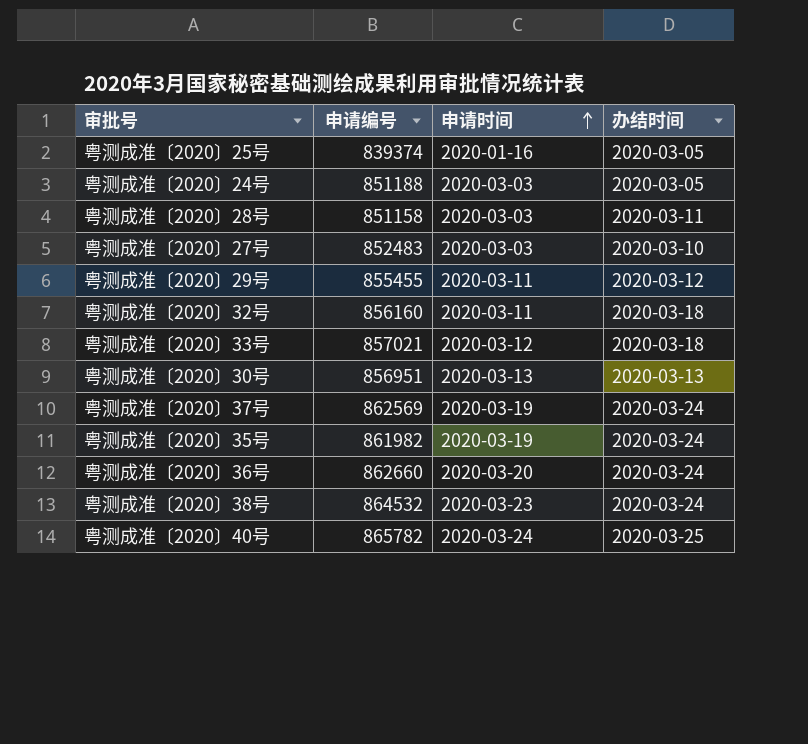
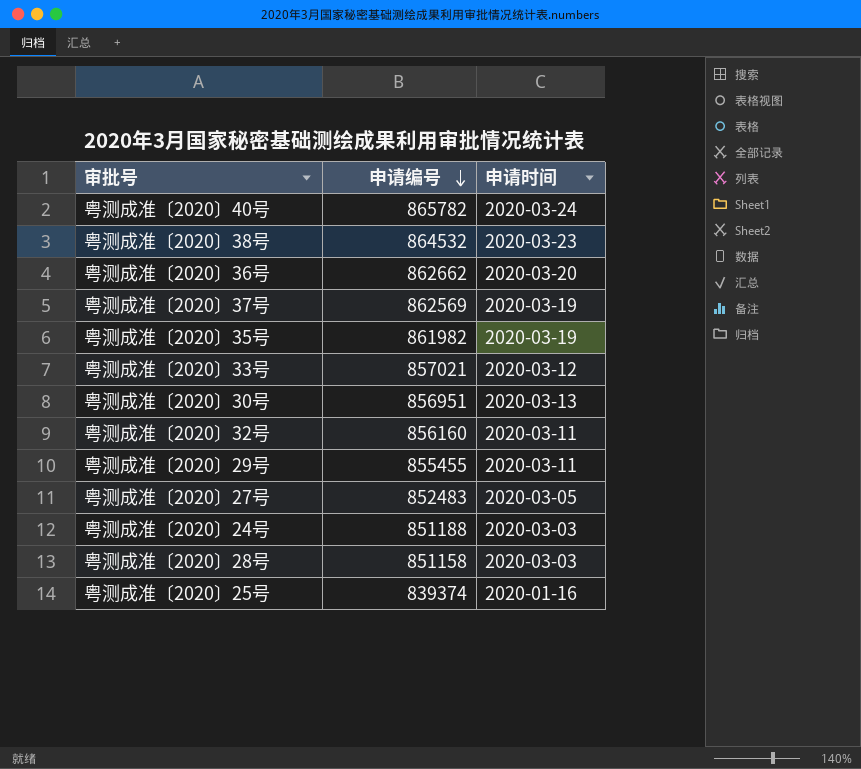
row order: 申请时间 ascending -> 申请编号 descending
column 办结时间 | position: 4 -> none
粤测成准〔2020〕36号 | 申请编号: 862660 -> 862662
粤测成准〔2020〕27号 | 申请时间: 2020-03-03 -> 2020-03-05

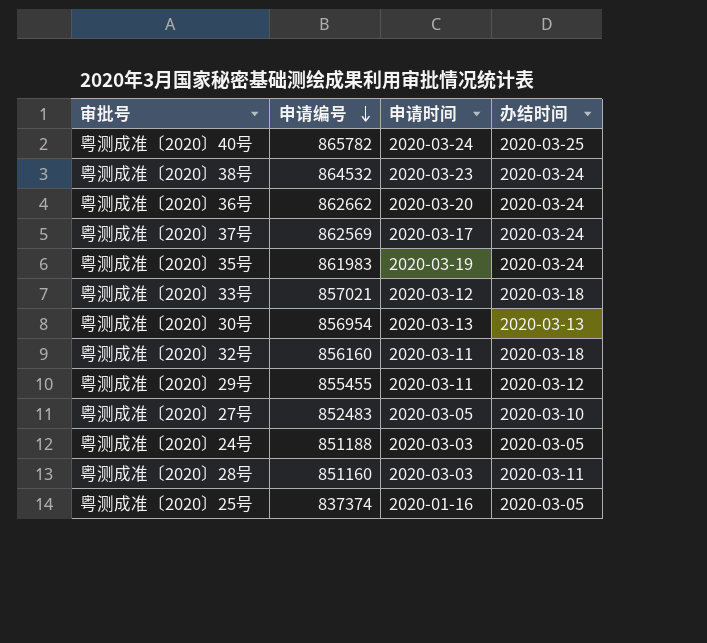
column 办结时间 | position: none -> 4
粤测成准〔2020〕37号 | 申请时间: 2020-03-19 -> 2020-03-17
粤测成准〔2020〕35号 | 申请编号: 861982 -> 861983
粤测成准〔2020〕30号 | 申请编号: 856951 -> 856954
粤测成准〔2020〕28号 | 申请编号: 851158 -> 851160
粤测成准〔2020〕25号 | 申请编号: 839374 -> 837374

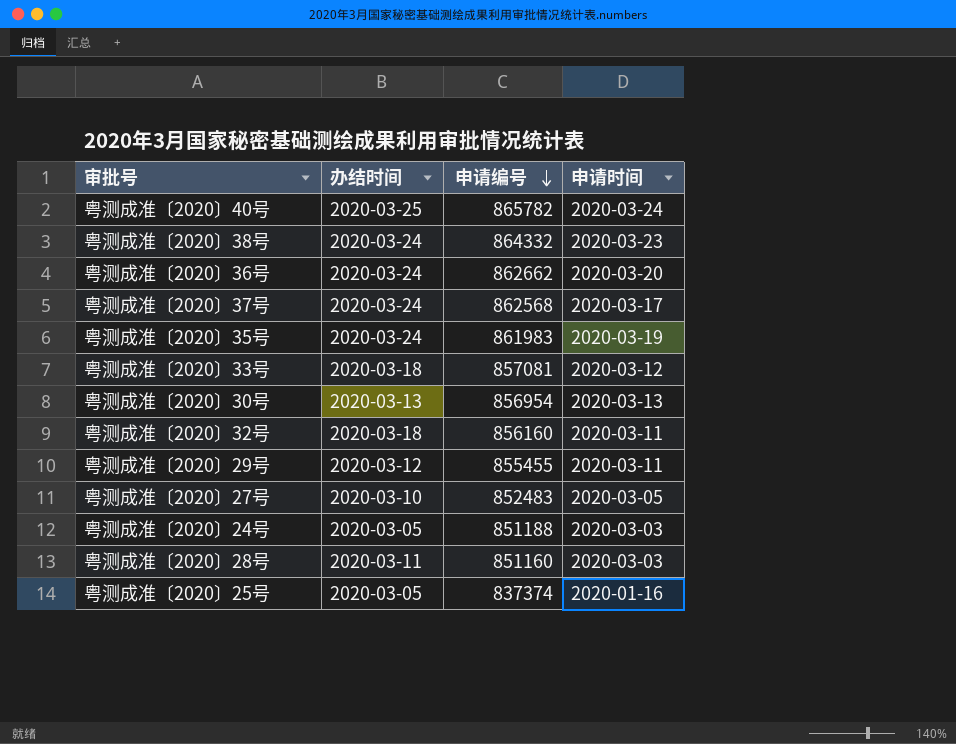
column 办结时间 | position: 4 -> 2
粤测成准〔2020〕38号 | 申请编号: 864532 -> 864332
粤测成准〔2020〕37号 | 申请编号: 862569 -> 862568
粤测成准〔2020〕33号 | 申请编号: 857021 -> 857081

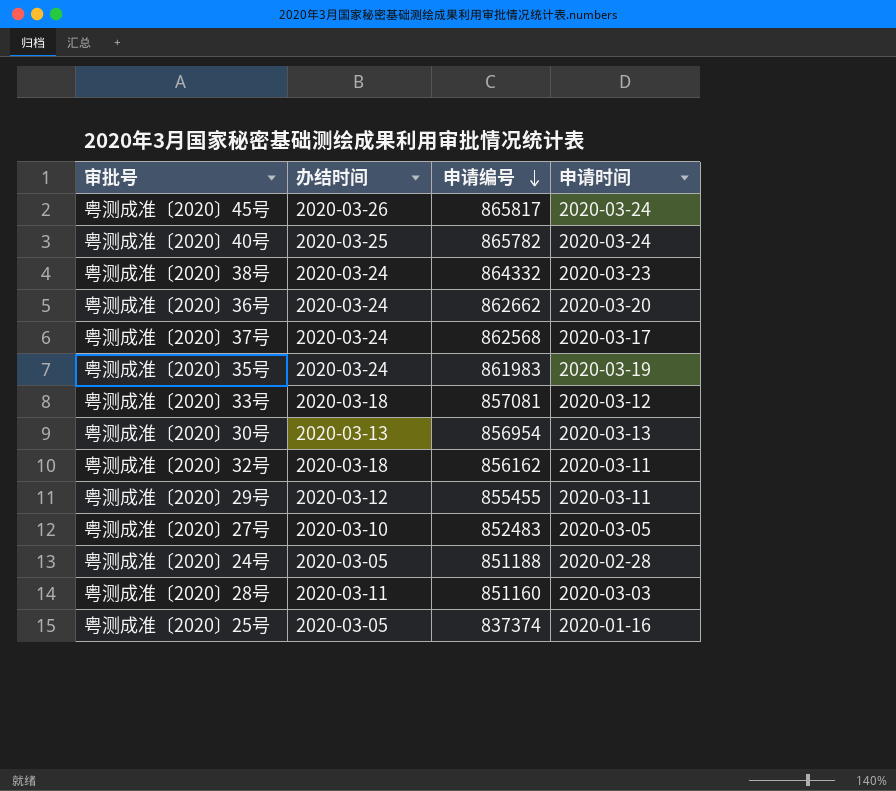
row 粤测成准〔2020〕45号: none -> 2020-03-26 | 865817 | 2020-03-24
粤测成准〔2020〕32号 | 申请编号: 856160 -> 856162
粤测成准〔2020〕24号 | 申请时间: 2020-03-03 -> 2020-02-28

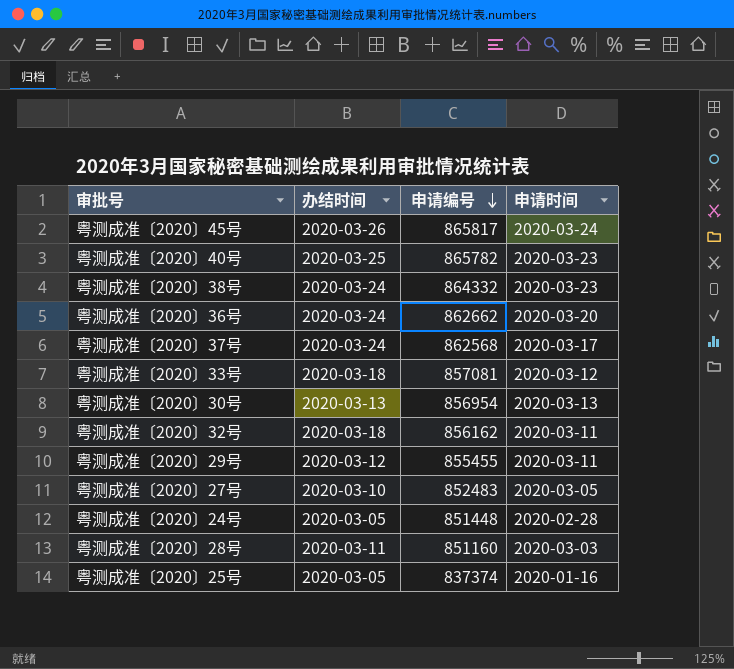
row 粤测成准〔2020〕35号: 2020-03-24 | 861983 | 2020-03-19 -> none
粤测成准〔2020〕40号 | 申请时间: 2020-03-24 -> 2020-03-23
粤测成准〔2020〕24号 | 申请编号: 851188 -> 851448

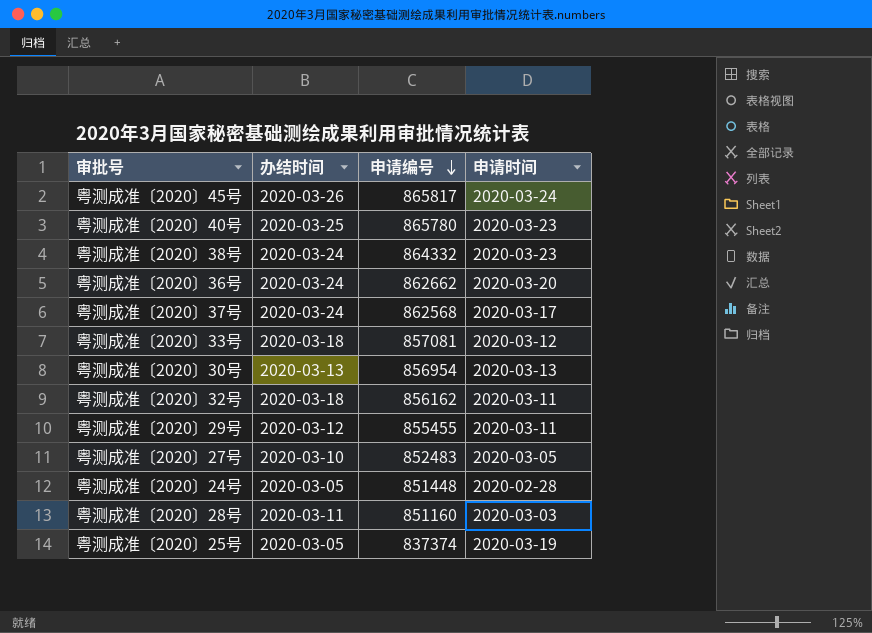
粤测成准〔2020〕40号 | 申请编号: 865782 -> 865780
粤测成准〔2020〕25号 | 申请时间: 2020-01-16 -> 2020-03-19

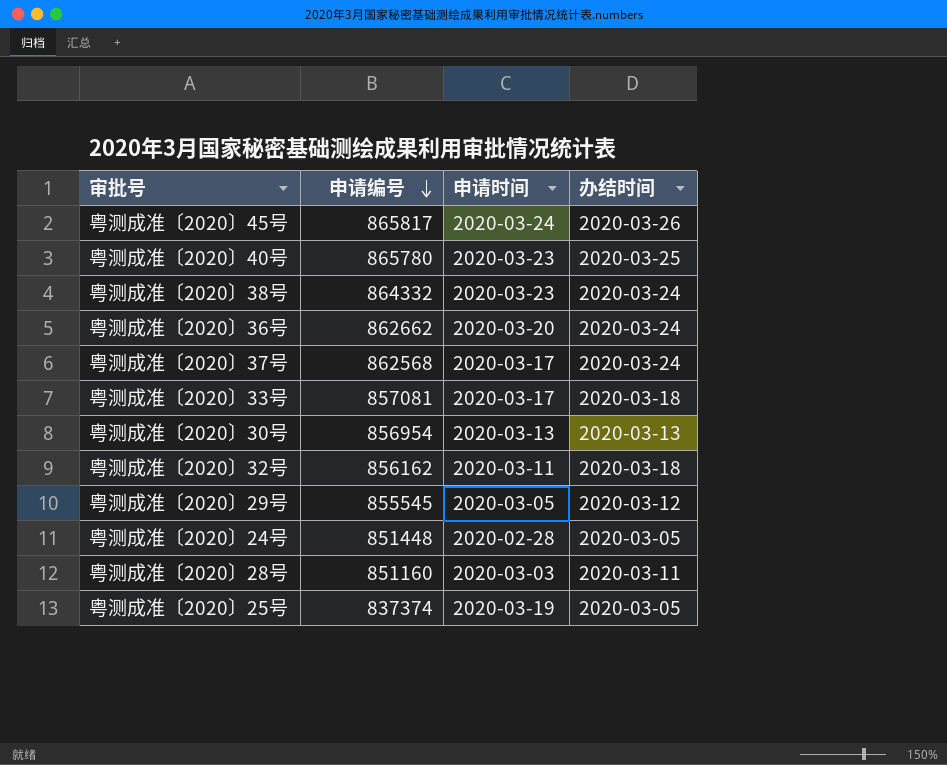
column 办结时间 | position: 2 -> 4
row 粤测成准〔2020〕27号: 2020-03-10 | 852483 | 2020-03-05 -> none
粤测成准〔2020〕33号 | 申请时间: 2020-03-12 -> 2020-03-17
粤测成准〔2020〕29号 | 申请编号: 855455 -> 855545
粤测成准〔2020〕29号 | 申请时间: 2020-03-11 -> 2020-03-05

